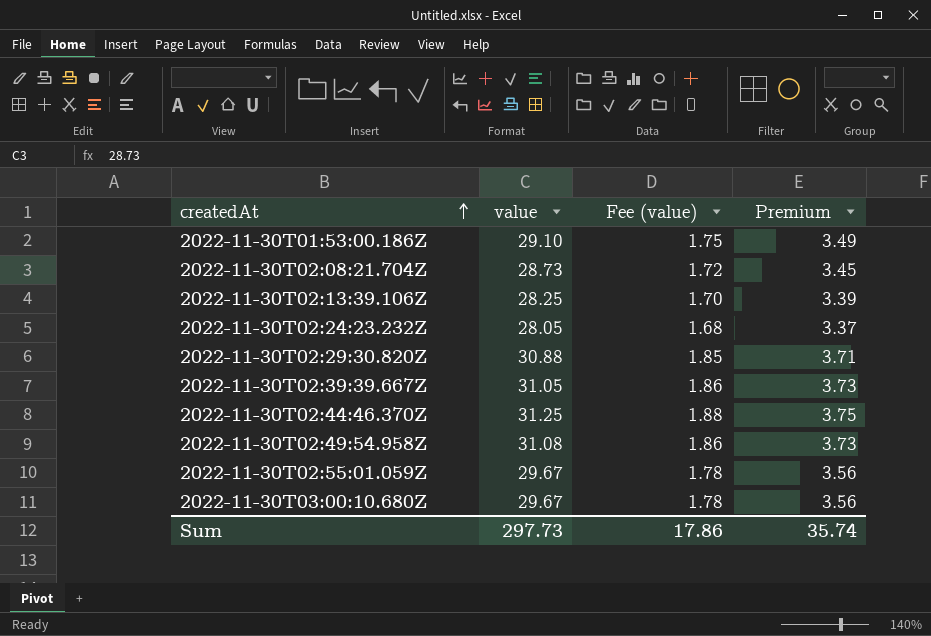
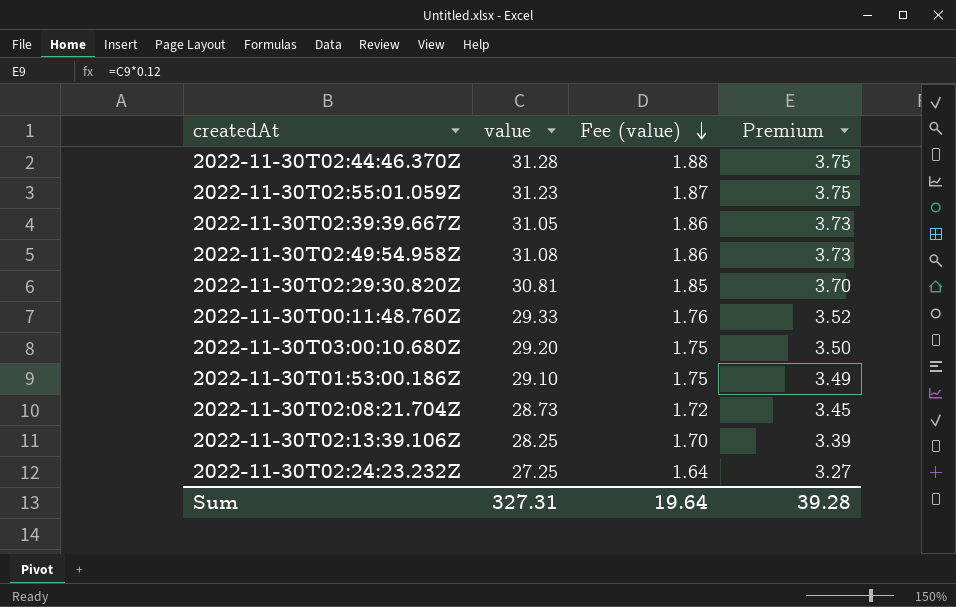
row order: createdAt ascending -> Fee (value) descending
2022-11-30T02:44:46.370Z | value: 31.25 -> 31.28
2022-11-30T02:55:01.059Z | value: 29.67 -> 31.23
2022-11-30T02:55:01.059Z | Fee (value): 1.78 -> 1.87
2022-11-30T02:55:01.059Z | Premium: 3.56 -> 3.75
2022-11-30T02:29:30.820Z | value: 30.88 -> 30.81
2022-11-30T02:29:30.820Z | Premium: 3.71 -> 3.70
row 2022-11-30T00:11:48.760Z: none -> 29.33 | 1.76 | 3.52
2022-11-30T03:00:10.680Z | value: 29.67 -> 29.20
2022-11-30T03:00:10.680Z | Fee (value): 1.78 -> 1.75
2022-11-30T03:00:10.680Z | Premium: 3.56 -> 3.50
2022-11-30T02:24:23.232Z | value: 28.05 -> 27.25
2022-11-30T02:24:23.232Z | Fee (value): 1.68 -> 1.64
2022-11-30T02:24:23.232Z | Premium: 3.37 -> 3.27
Sum | value: 297.73 -> 327.31
Sum | Fee (value): 17.86 -> 19.64
Sum | Premium: 35.74 -> 39.28

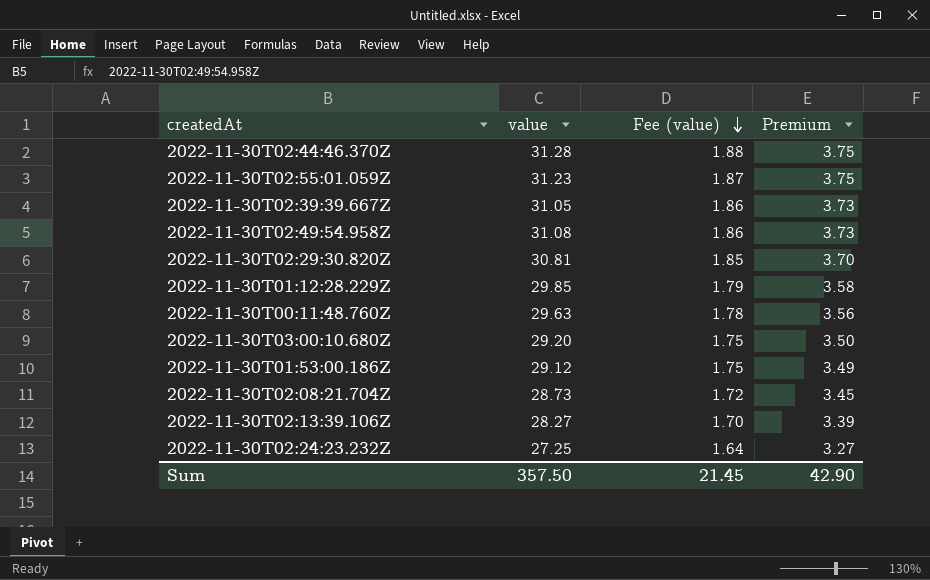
row 2022-11-30T01:12:28.229Z: none -> 29.85 | 1.79 | 3.58
2022-11-30T00:11:48.760Z | value: 29.33 -> 29.63
2022-11-30T00:11:48.760Z | Fee (value): 1.76 -> 1.78
2022-11-30T00:11:48.760Z | Premium: 3.52 -> 3.56
2022-11-30T01:53:00.186Z | value: 29.10 -> 29.12
2022-11-30T02:13:39.106Z | value: 28.25 -> 28.27
Sum | value: 327.31 -> 357.50
Sum | Fee (value): 19.64 -> 21.45
Sum | Premium: 39.28 -> 42.90

